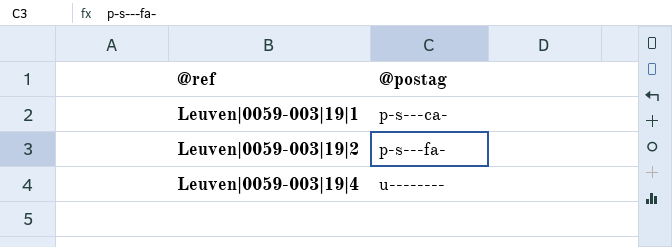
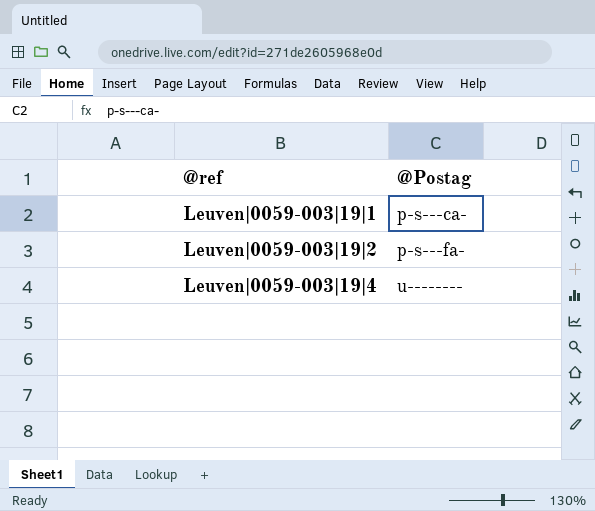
column name: @postag -> @Postag

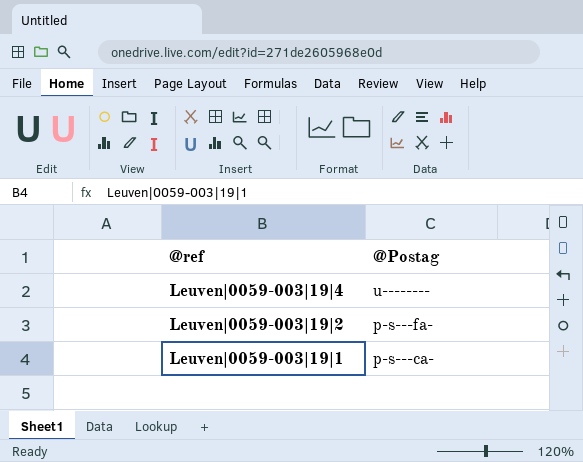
row order: @ref ascending -> @ref descending

